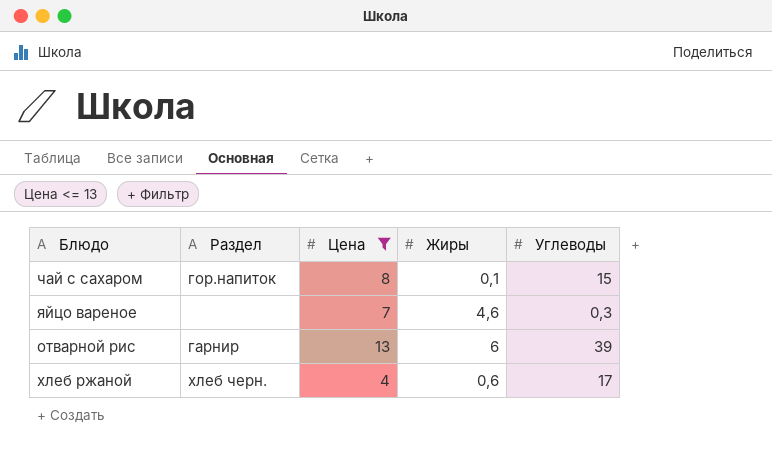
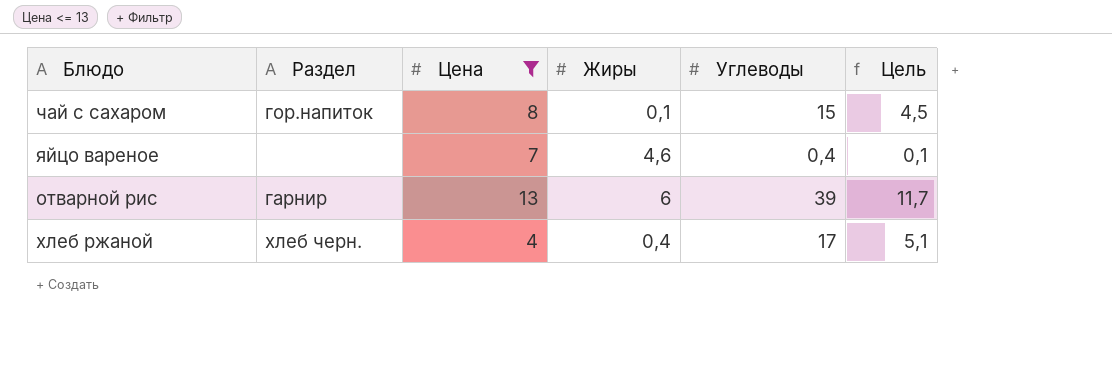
column Цель | formula: none -> [Углеводы] * 0,3
яйцо вареное | Углеводы: 0,3 -> 0,4
хлеб ржаной | Жиры: 0,6 -> 0,4

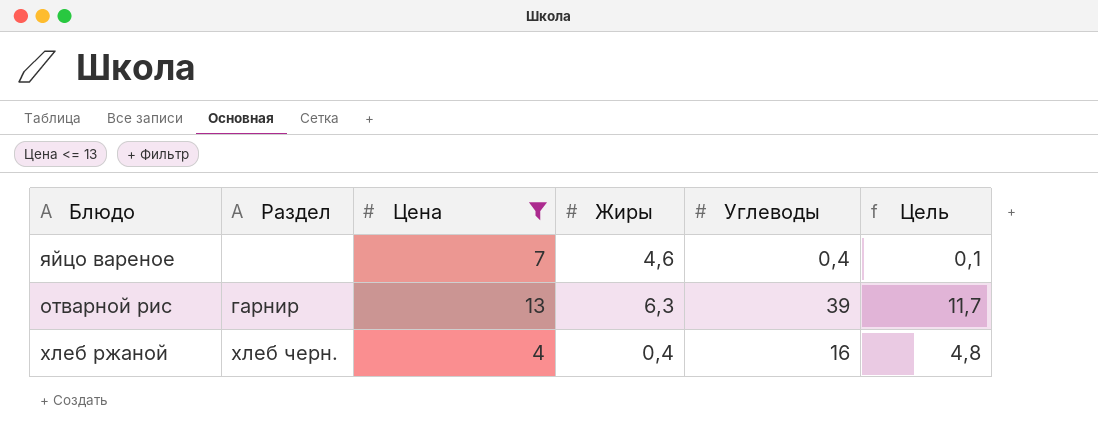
row чай с сахаром: гор.напиток | 8 | 0,1 | 15 | 4,5 -> none
отварной рис | Жиры: 6 -> 6,3
хлеб ржаной | Углеводы: 17 -> 16
хлеб ржаной | Цель: 5,1 -> 4,8

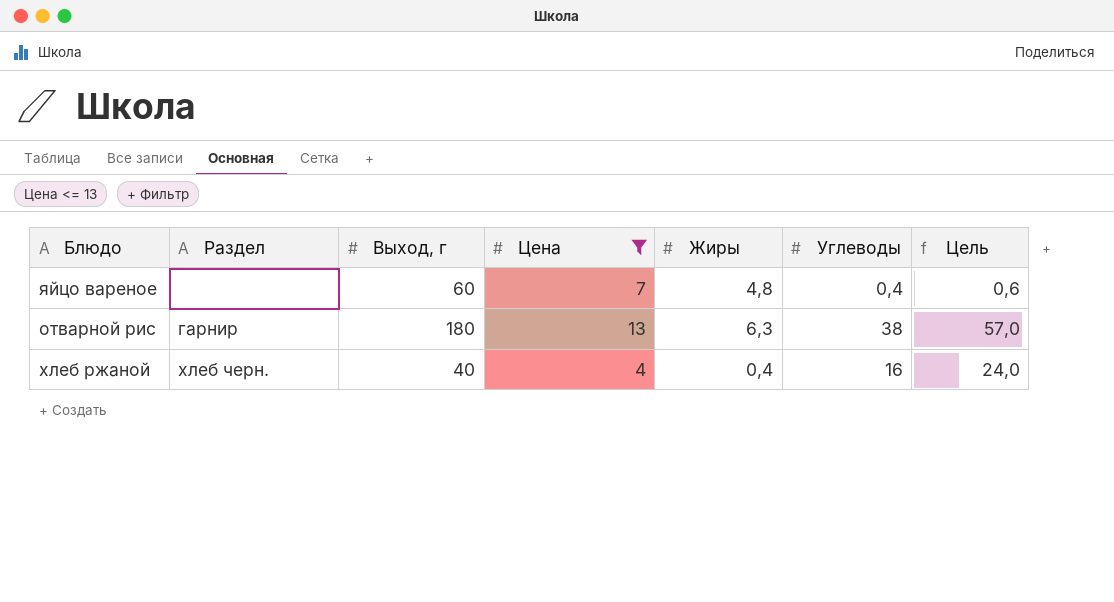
column Выход, г | position: none -> 3
column Цель | formula: [Углеводы] * 0,3 -> [Углеводы] * 1,5
яйцо вареное | Жиры: 4,6 -> 4,8
отварной рис | Углеводы: 39 -> 38

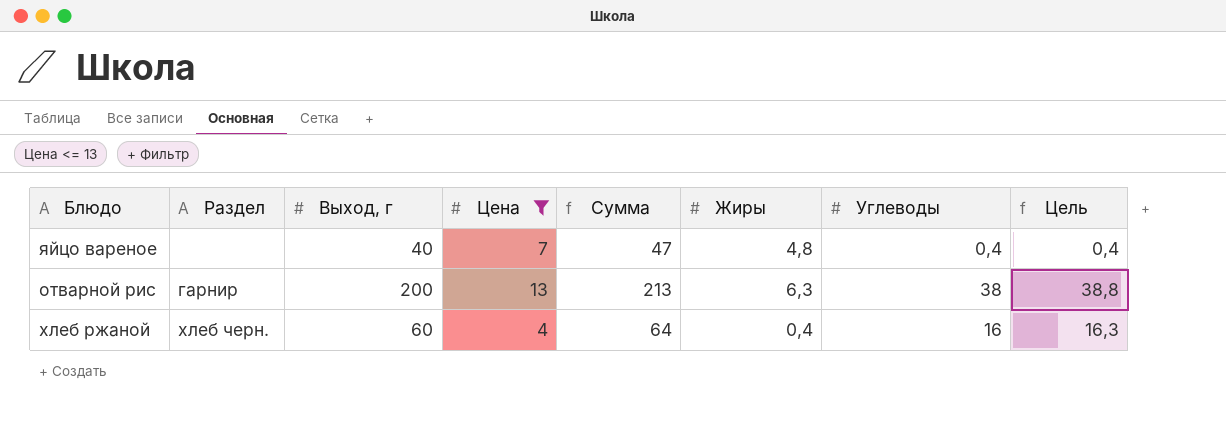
column Сумма | formula: none -> [Выход, г] + [Цена]
column Цель | formula: [Углеводы] * 1,5 -> [Углеводы] * 1,02
яйцо вареное | Выход, г: 60 -> 40
отварной рис | Выход, г: 180 -> 200
хлеб ржаной | Выход, г: 40 -> 60

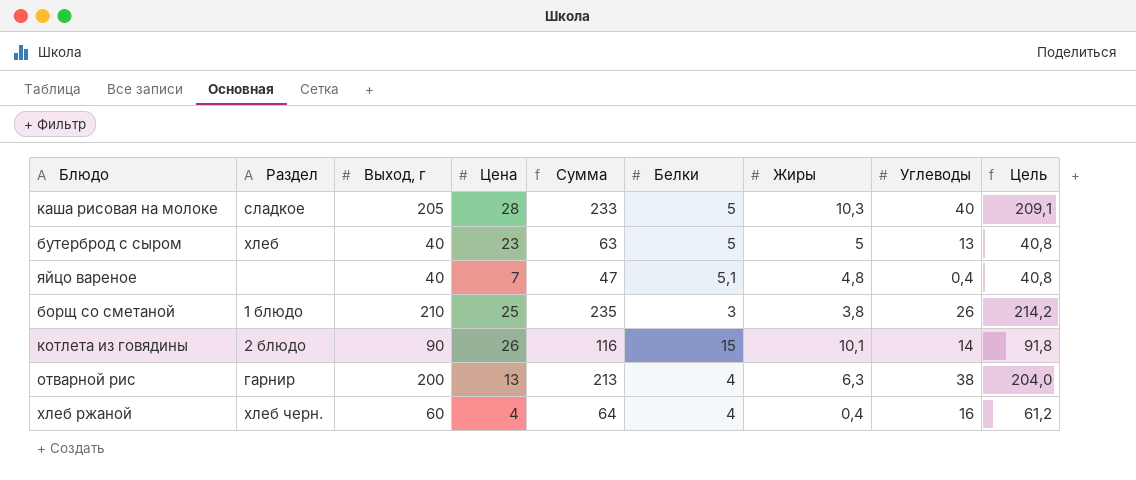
filter: Цена <= 13 -> none
column Белки | position: none -> 6
column Цель | formula: [Углеводы] * 1,02 -> [Выход, г] * 1,02

